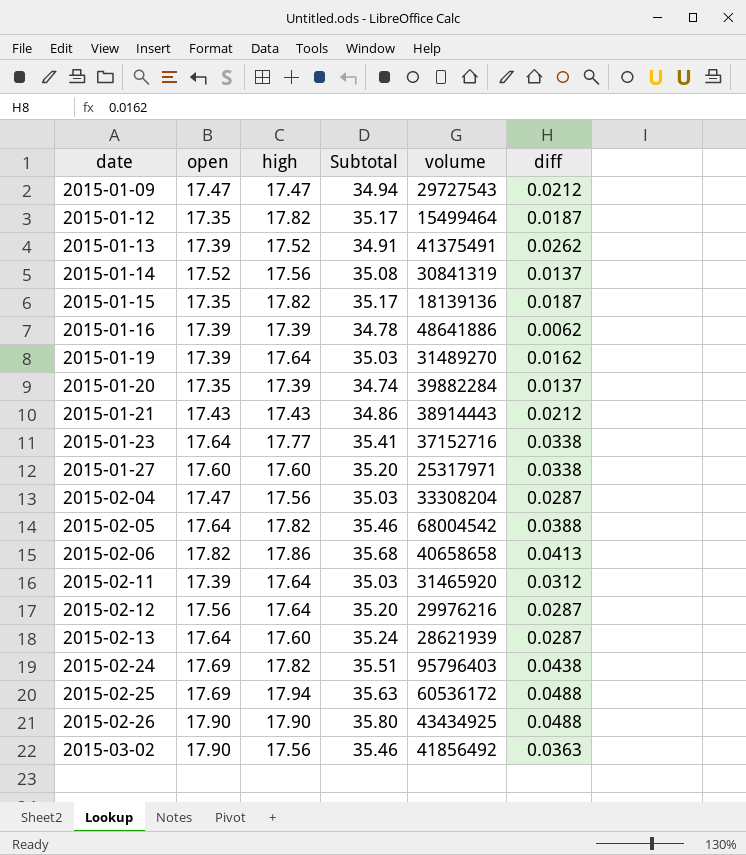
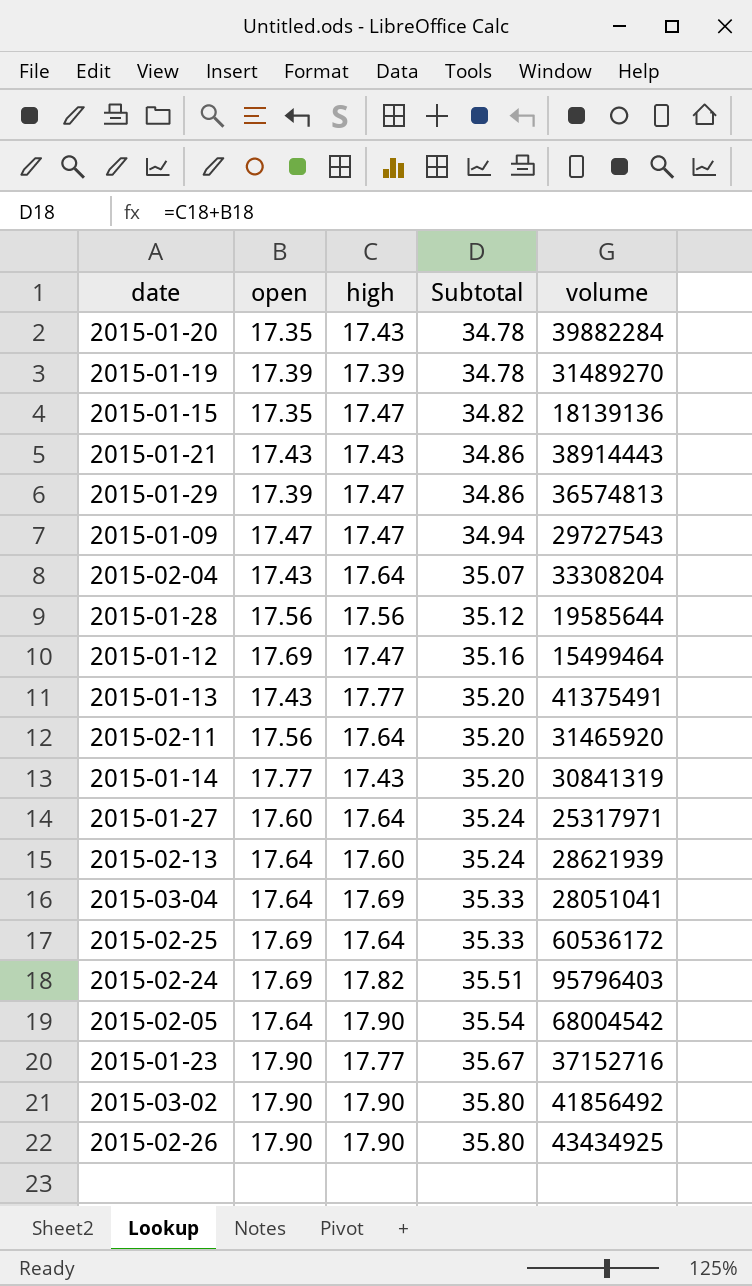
row order: date ascending -> Subtotal ascending
column diff | position: 6 -> none
row 2015-01-16: 17.39 | 17.39 | 34.78 | 48641886 | 0.0062 -> none
row 2015-02-06: 17.82 | 17.86 | 35.68 | 40658658 | 0.0413 -> none
row 2015-02-12: 17.56 | 17.64 | 35.20 | 29976216 | 0.0287 -> none
2015-01-20 | high: 17.39 -> 17.43
2015-01-20 | Subtotal: 34.74 -> 34.78
2015-01-19 | high: 17.64 -> 17.39
2015-01-19 | Subtotal: 35.03 -> 34.78
2015-01-15 | high: 17.82 -> 17.47
2015-01-15 | Subtotal: 35.17 -> 34.82
row 2015-01-29: none -> 17.39 | 17.47 | 34.86 | 36574813
2015-02-04 | open: 17.47 -> 17.43
2015-02-04 | high: 17.56 -> 17.64
2015-02-04 | Subtotal: 35.03 -> 35.07
row 2015-01-28: none -> 17.56 | 17.56 | 35.12 | 19585644
2015-01-12 | open: 17.35 -> 17.69
2015-01-12 | high: 17.82 -> 17.47
2015-01-12 | Subtotal: 35.17 -> 35.16
2015-01-13 | open: 17.39 -> 17.43
2015-01-13 | high: 17.52 -> 17.77
2015-01-13 | Subtotal: 34.91 -> 35.20
2015-02-11 | open: 17.39 -> 17.56
2015-02-11 | Subtotal: 35.03 -> 35.20
2015-01-14 | open: 17.52 -> 17.77
2015-01-14 | high: 17.56 -> 17.43
2015-01-14 | Subtotal: 35.08 -> 35.20
2015-01-27 | high: 17.60 -> 17.64
2015-01-27 | Subtotal: 35.20 -> 35.24
row 2015-03-04: none -> 17.64 | 17.69 | 35.33 | 28051041
2015-02-25 | high: 17.94 -> 17.64
2015-02-25 | Subtotal: 35.63 -> 35.33
2015-02-05 | high: 17.82 -> 17.90
2015-02-05 | Subtotal: 35.46 -> 35.54
2015-01-23 | open: 17.64 -> 17.90
2015-01-23 | Subtotal: 35.41 -> 35.67
2015-03-02 | high: 17.56 -> 17.90
2015-03-02 | Subtotal: 35.46 -> 35.80

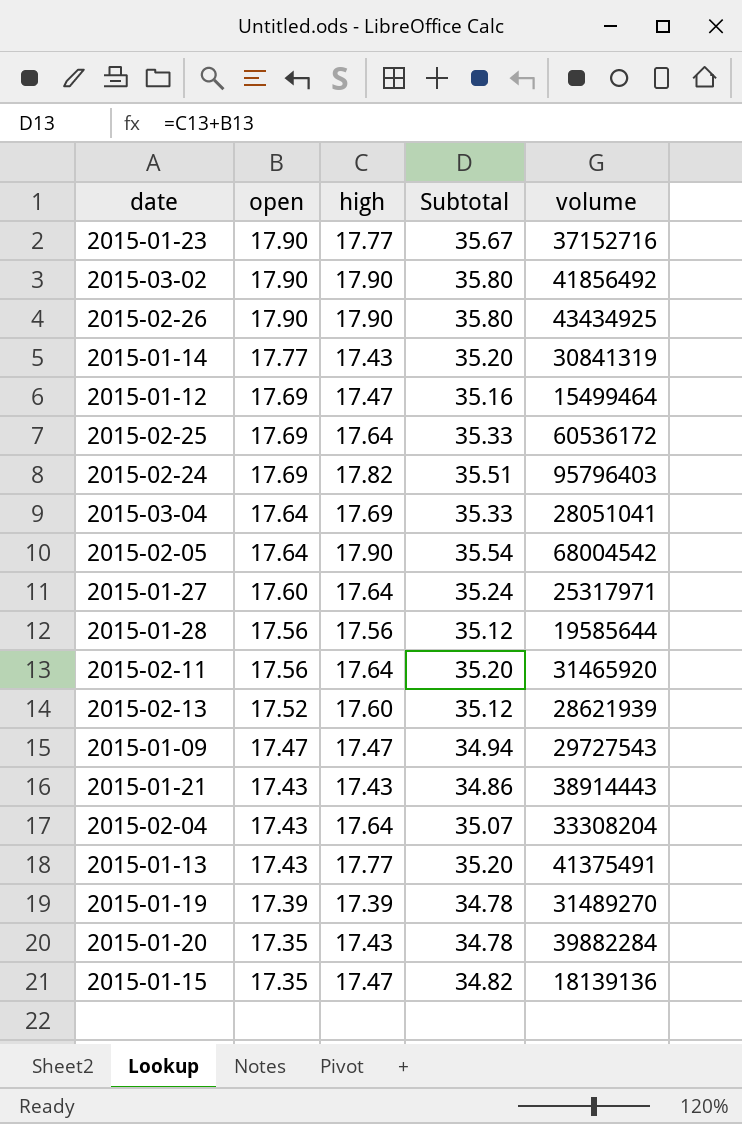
row order: Subtotal ascending -> open descending
row 2015-01-29: 17.39 | 17.47 | 34.86 | 36574813 -> none
2015-02-13 | open: 17.64 -> 17.52
2015-02-13 | Subtotal: 35.24 -> 35.12

